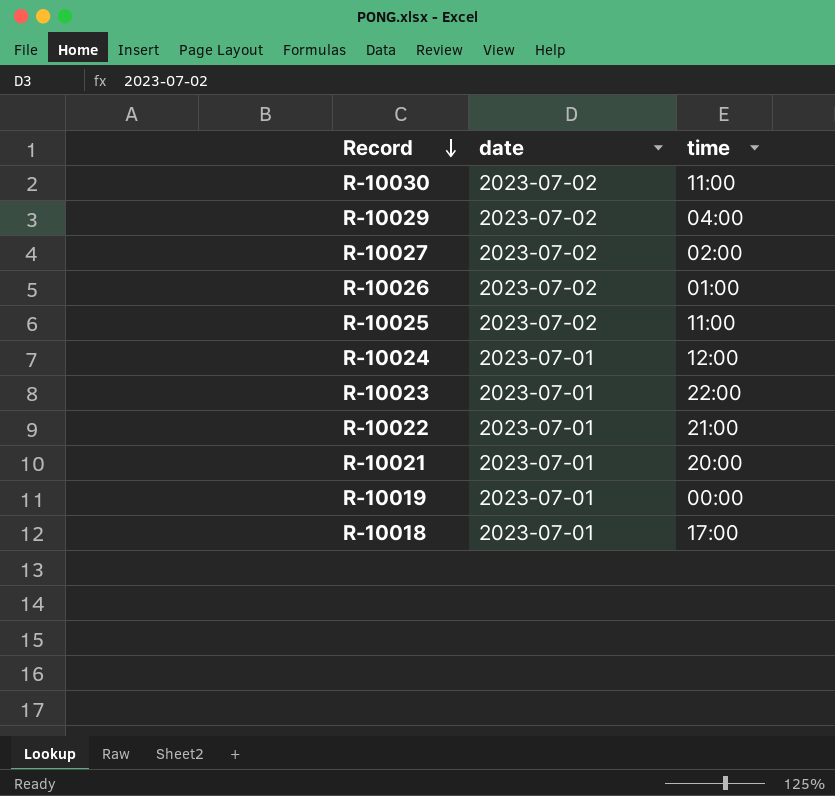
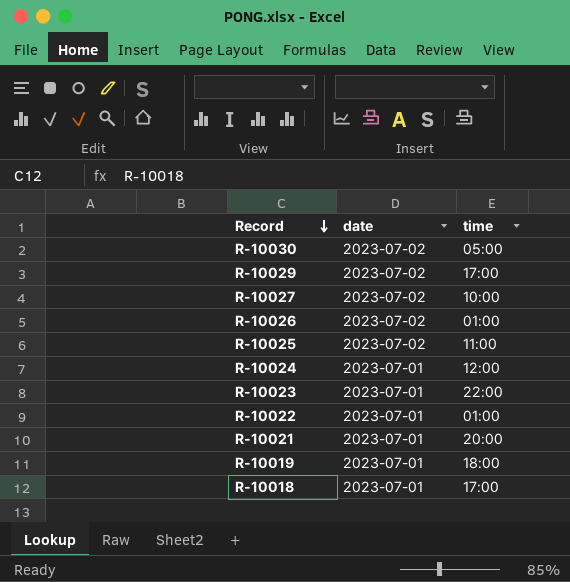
R-10030 | time: 11:00 -> 05:00
R-10029 | time: 04:00 -> 17:00
R-10027 | time: 02:00 -> 10:00
R-10022 | time: 21:00 -> 01:00
R-10019 | time: 00:00 -> 18:00

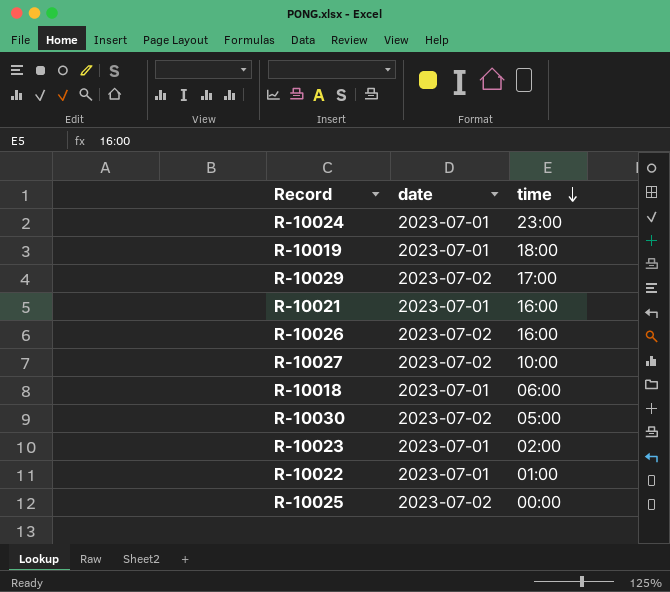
row order: Record descending -> time descending
R-10024 | time: 12:00 -> 23:00
R-10021 | time: 20:00 -> 16:00
R-10026 | time: 01:00 -> 16:00
R-10018 | time: 17:00 -> 06:00
R-10023 | time: 22:00 -> 02:00
R-10025 | time: 11:00 -> 00:00

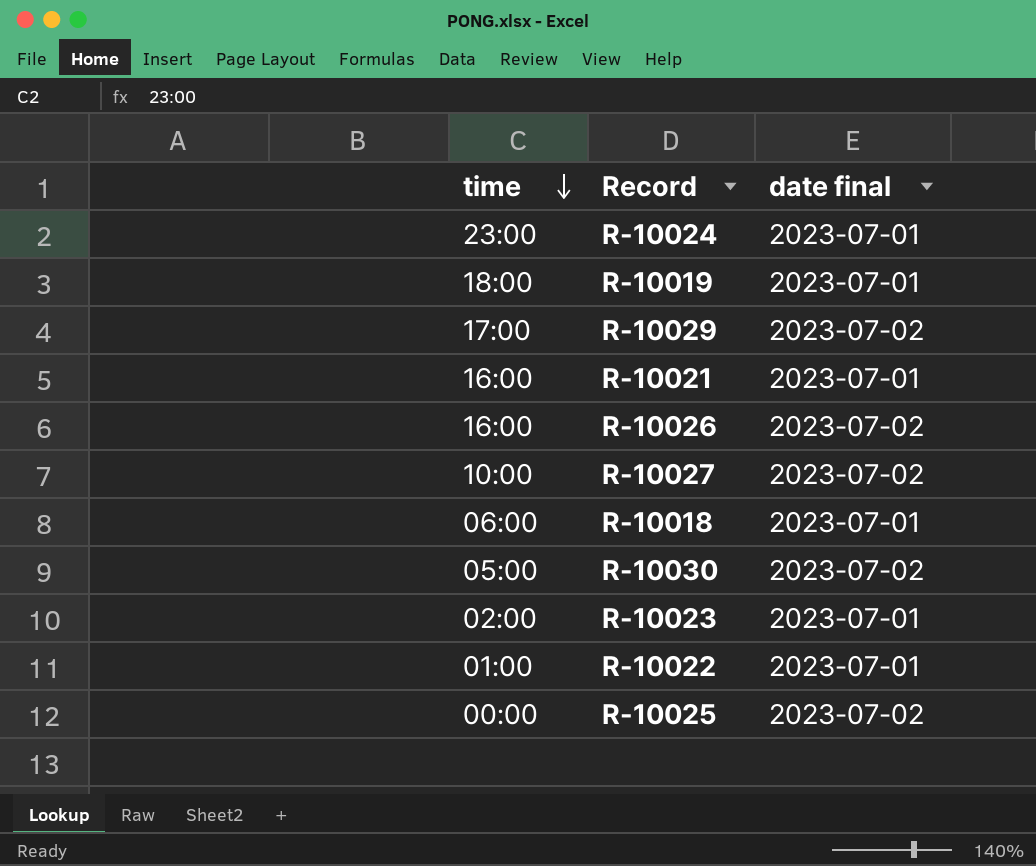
column time | position: 3 -> 1
column name: date -> date final

